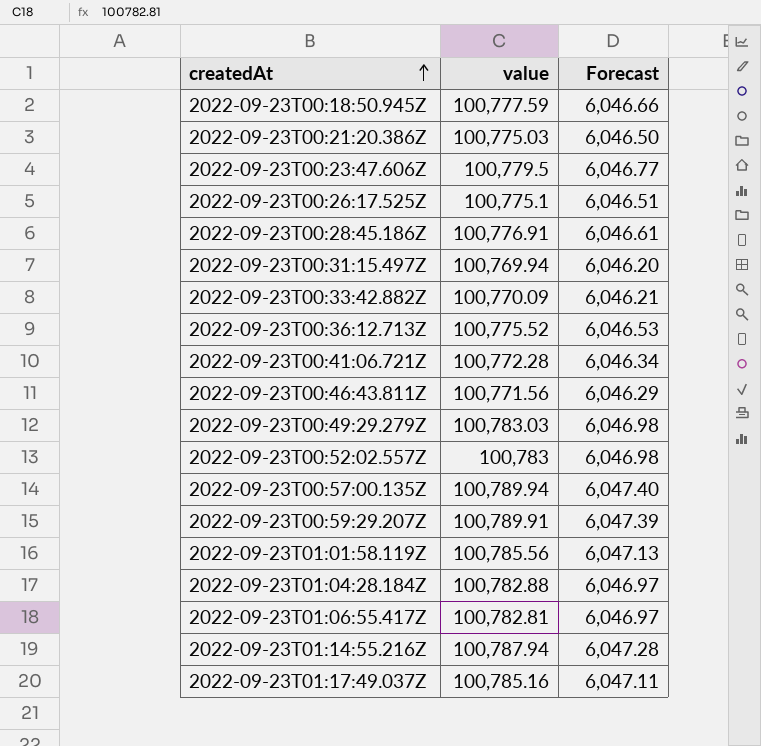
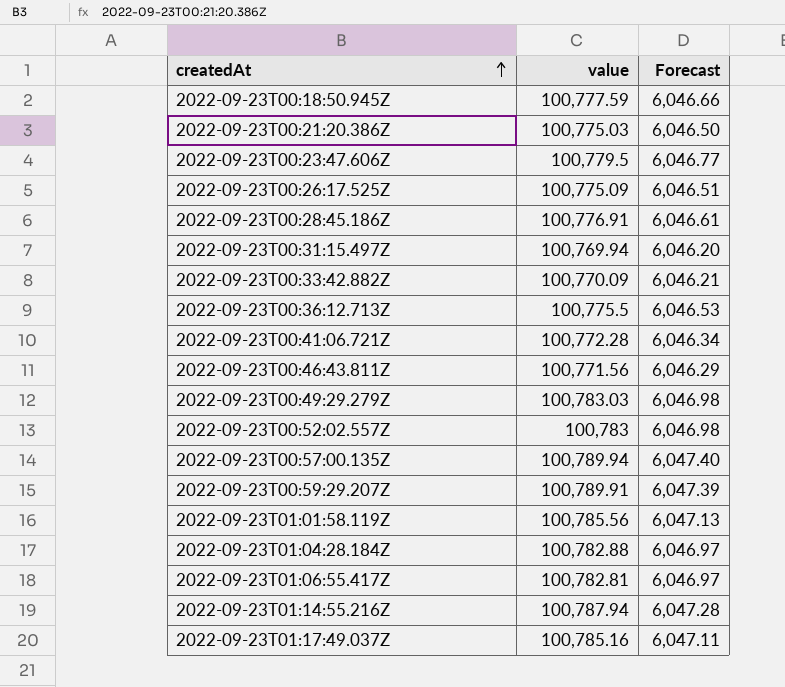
2022-09-23T00:26:17.525Z | value: 100,775.1 -> 100,775.09
2022-09-23T00:36:12.713Z | value: 100,775.52 -> 100,775.5

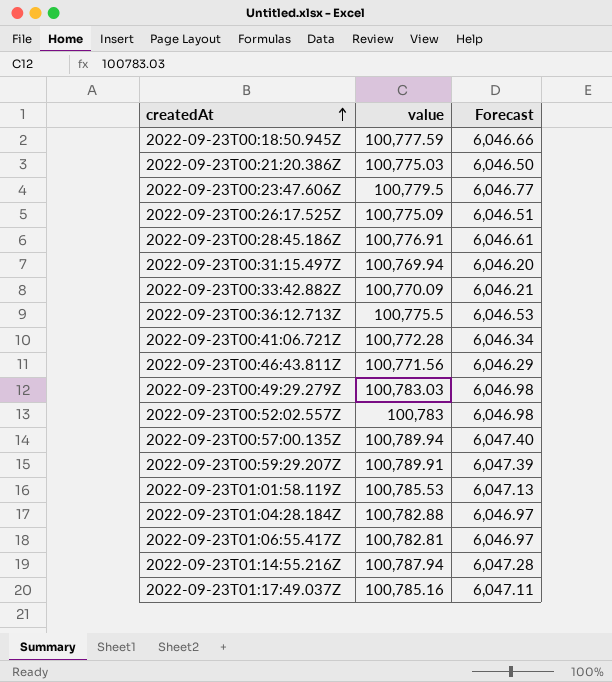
2022-09-23T01:01:58.119Z | value: 100,785.56 -> 100,785.53

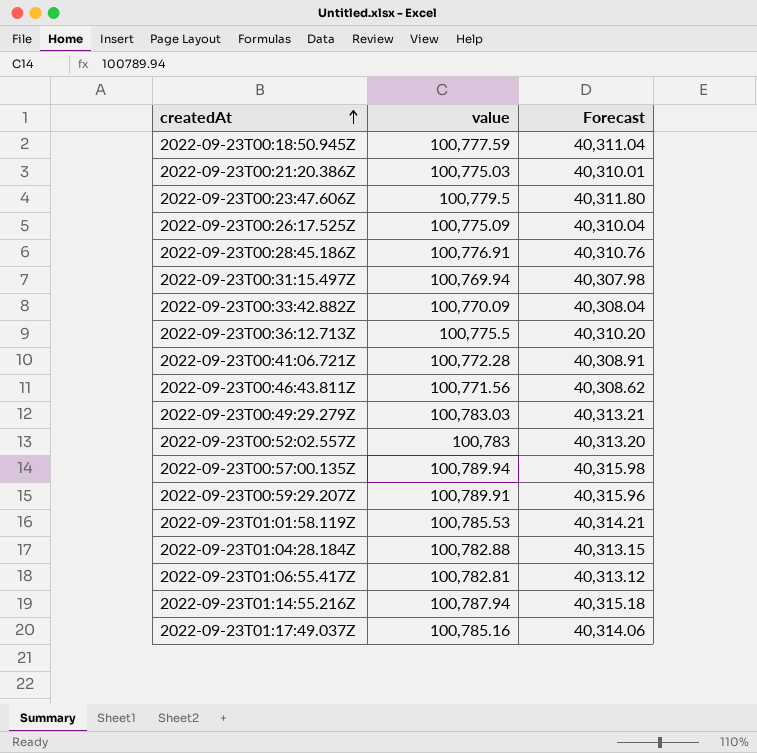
column Forecast | formula: [value] * 0.06 -> [value] * 0.4

